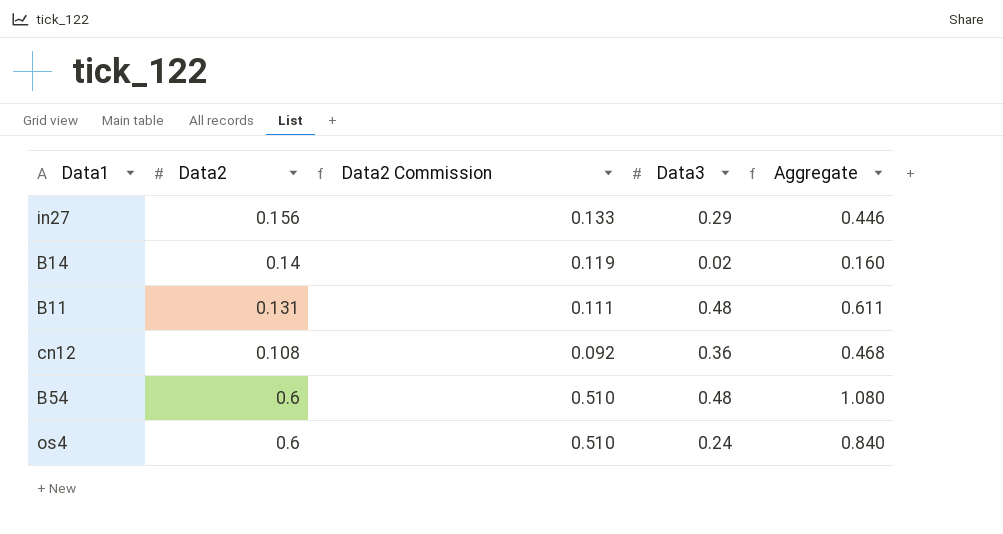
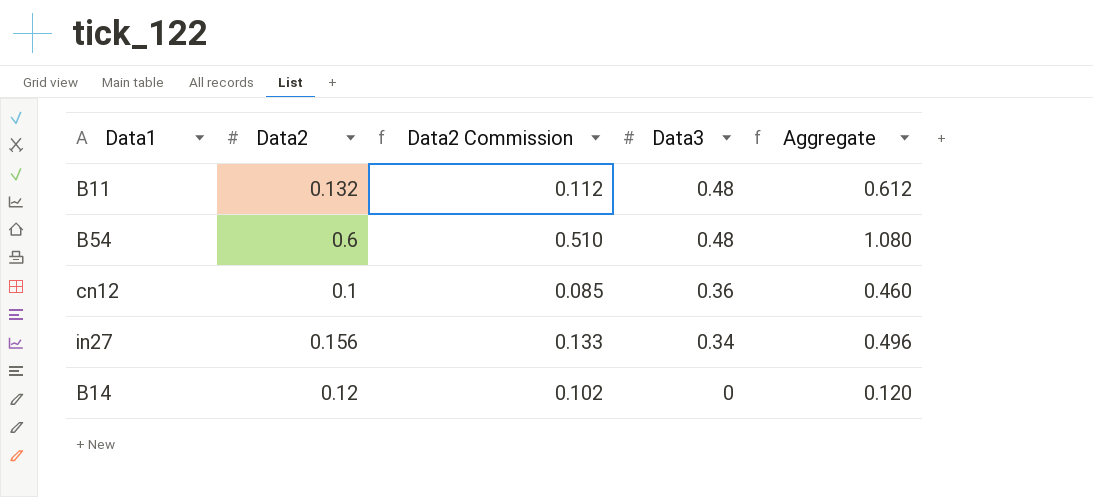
row order: none -> Data3 descending
row os4: 0.6 | 0.510 | 0.24 | 0.840 -> none
B11 | Data2: 0.131 -> 0.132
B11 | Data2 Commission: 0.111 -> 0.112
B11 | Aggregate: 0.611 -> 0.612
cn12 | Data2: 0.108 -> 0.1
cn12 | Data2 Commission: 0.092 -> 0.085
cn12 | Aggregate: 0.468 -> 0.460
in27 | Data3: 0.29 -> 0.34
in27 | Aggregate: 0.446 -> 0.496
B14 | Data2: 0.14 -> 0.12
B14 | Data2 Commission: 0.119 -> 0.102
B14 | Data3: 0.02 -> 0
B14 | Aggregate: 0.160 -> 0.120

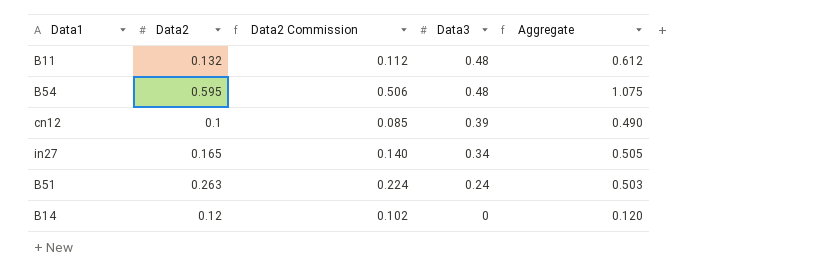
B54 | Data2: 0.6 -> 0.595
B54 | Data2 Commission: 0.510 -> 0.506
B54 | Aggregate: 1.080 -> 1.075
cn12 | Data3: 0.36 -> 0.39
cn12 | Aggregate: 0.460 -> 0.490
in27 | Data2: 0.156 -> 0.165
in27 | Data2 Commission: 0.133 -> 0.140
in27 | Aggregate: 0.496 -> 0.505
row B51: none -> 0.263 | 0.224 | 0.24 | 0.503

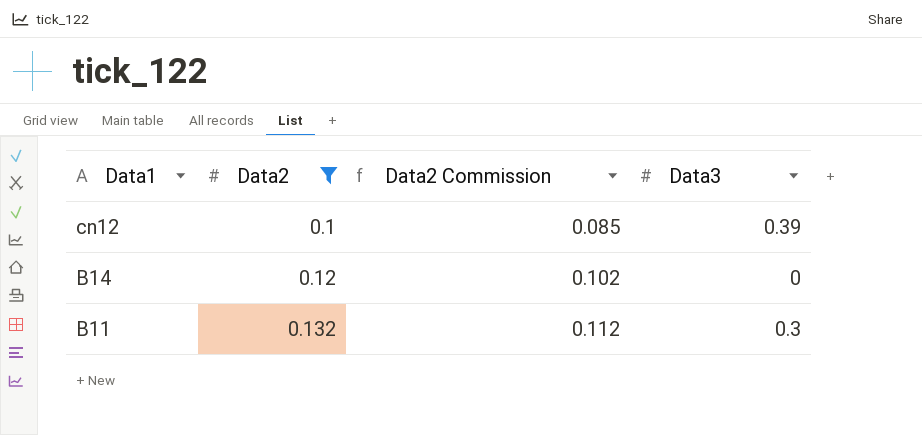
filter: none -> Data2 <= 0.132
row order: Data3 descending -> Data1 descending
column Aggregate | formula: [Data2] + [Data3] -> none
B11 | Data3: 0.48 -> 0.3

